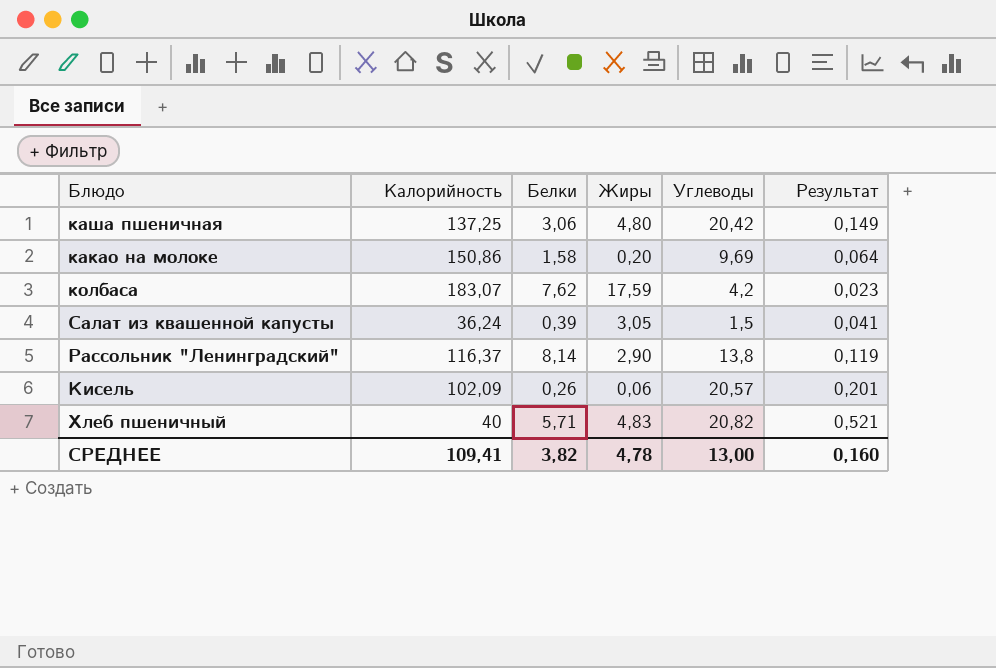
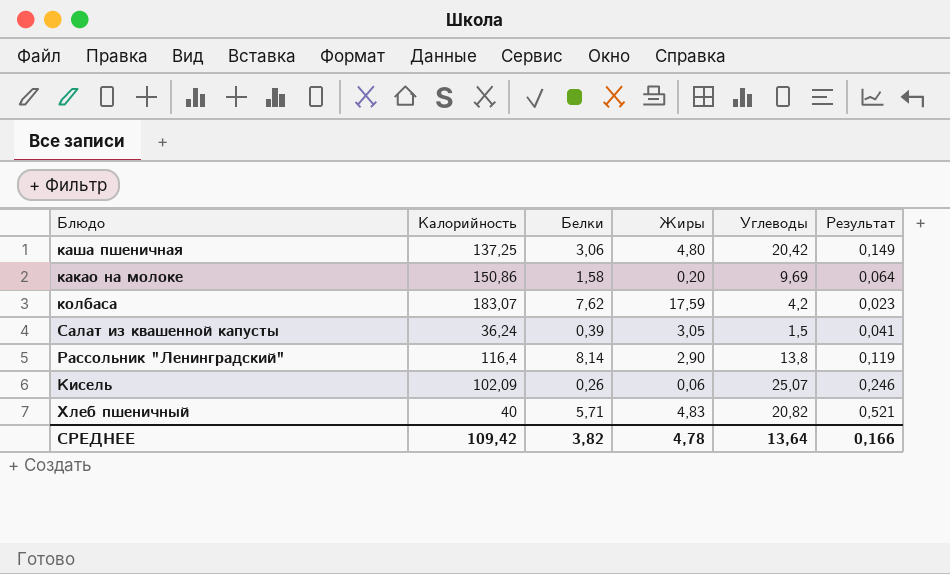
Рассольник "Ленинградский" | Калорийность: 116,37 -> 116,4
Кисель | Углеводы: 20,57 -> 25,07
Кисель | Результат: 0,201 -> 0,246
СРЕДНЕЕ | Калорийность: 109,41 -> 109,42
СРЕДНЕЕ | Углеводы: 13,00 -> 13,64
СРЕДНЕЕ | Результат: 0,160 -> 0,166

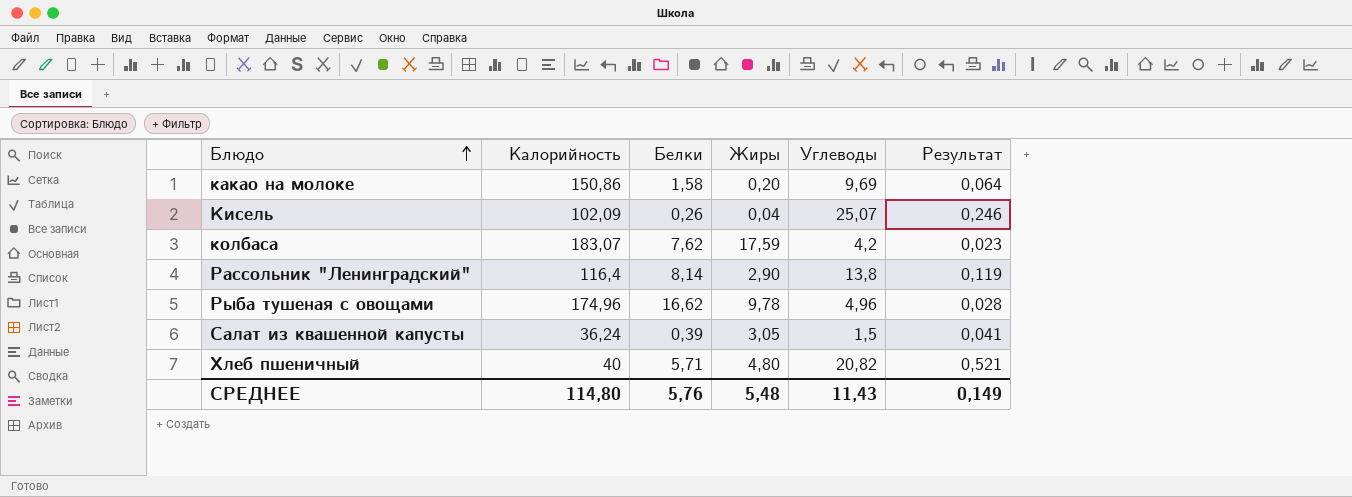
row order: none -> Блюдо ascending
row каша пшеничная: 137,25 | 3,06 | 4,80 | 20,42 | 0,149 -> none
Кисель | Жиры: 0,06 -> 0,04
row Рыба тушеная с овощами: none -> 174,96 | 16,62 | 9,78 | 4,96 | 0,028
Хлеб пшеничный | Жиры: 4,83 -> 4,80
СРЕДНЕЕ | Калорийность: 109,42 -> 114,80
СРЕДНЕЕ | Белки: 3,82 -> 5,76
СРЕДНЕЕ | Жиры: 4,78 -> 5,48
СРЕДНЕЕ | Углеводы: 13,64 -> 11,43
СРЕДНЕЕ | Результат: 0,166 -> 0,149

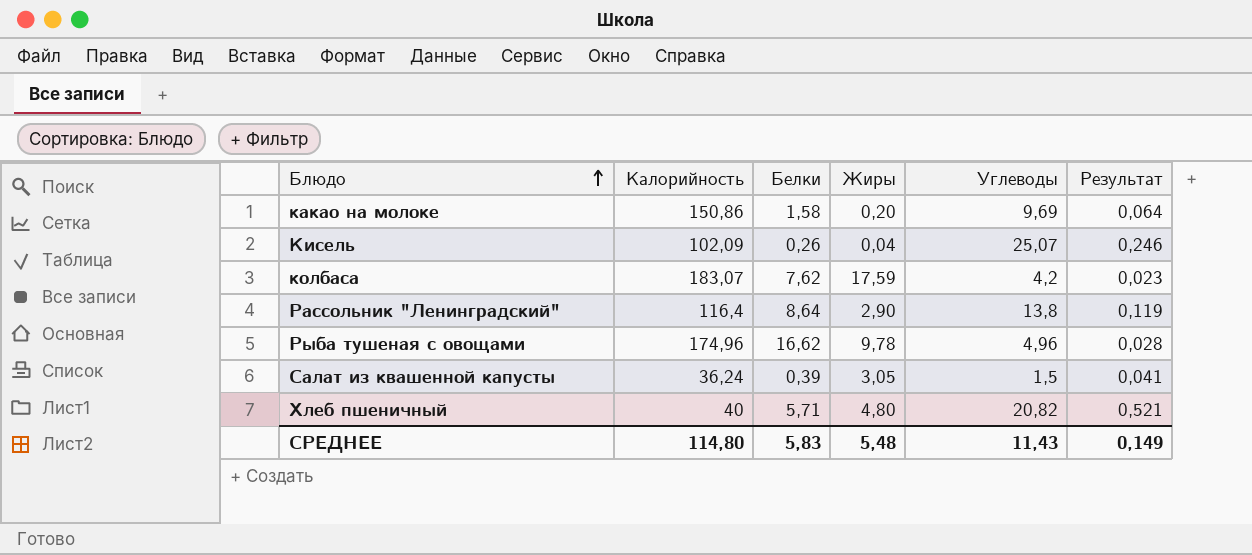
Рассольник "Ленинградский" | Белки: 8,14 -> 8,64
СРЕДНЕЕ | Белки: 5,76 -> 5,83

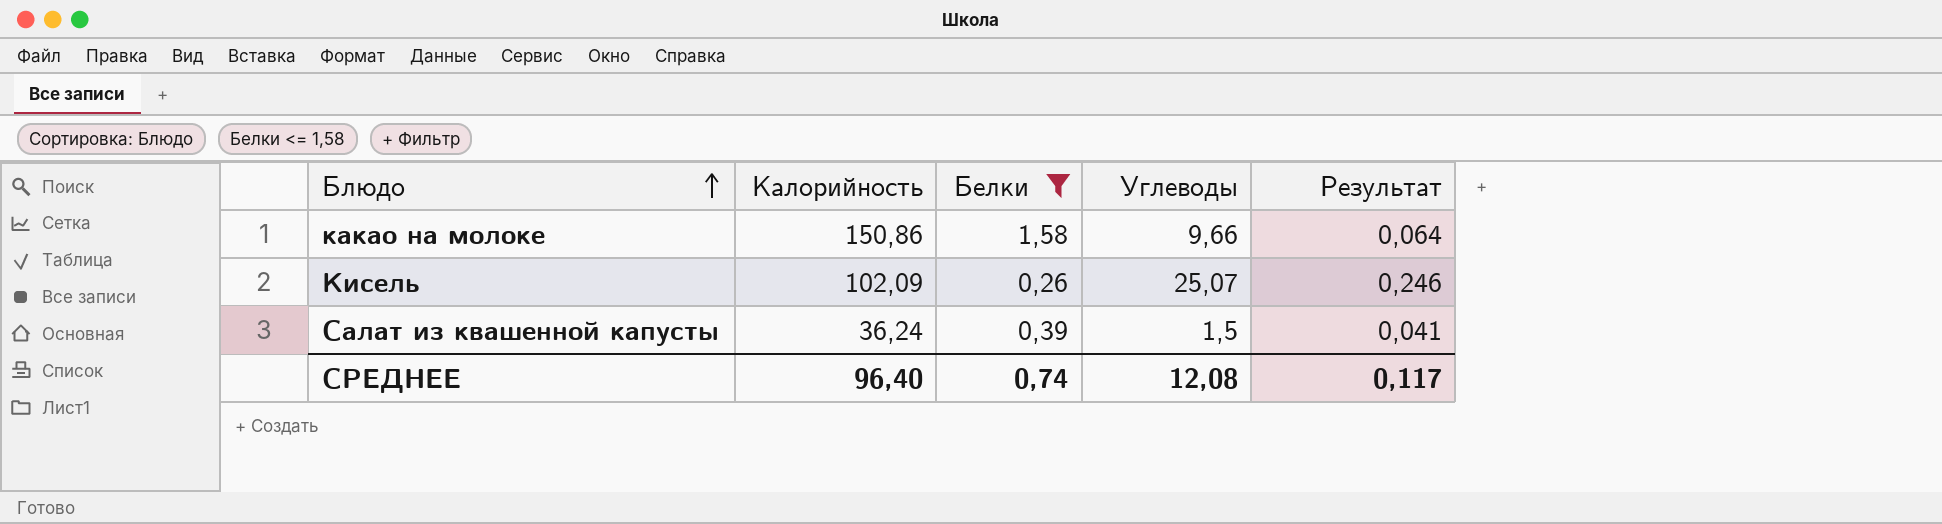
filter: none -> Белки <= 1,58
column Жиры | position: 4 -> none
какао на молоке | Углеводы: 9,69 -> 9,66
СРЕДНЕЕ | Калорийность: 114,80 -> 96,40
СРЕДНЕЕ | Белки: 5,83 -> 0,74
СРЕДНЕЕ | Углеводы: 11,43 -> 12,08
СРЕДНЕЕ | Результат: 0,149 -> 0,117

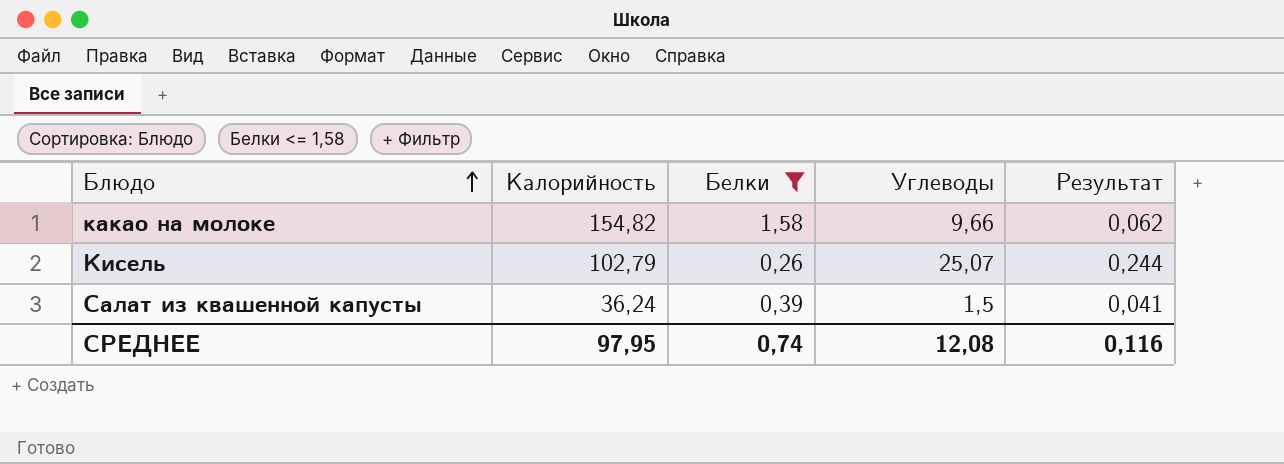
какао на молоке | Калорийность: 150,86 -> 154,82
какао на молоке | Результат: 0,064 -> 0,062
Кисель | Калорийность: 102,09 -> 102,79
Кисель | Результат: 0,246 -> 0,244
СРЕДНЕЕ | Калорийность: 96,40 -> 97,95
СРЕДНЕЕ | Результат: 0,117 -> 0,116

